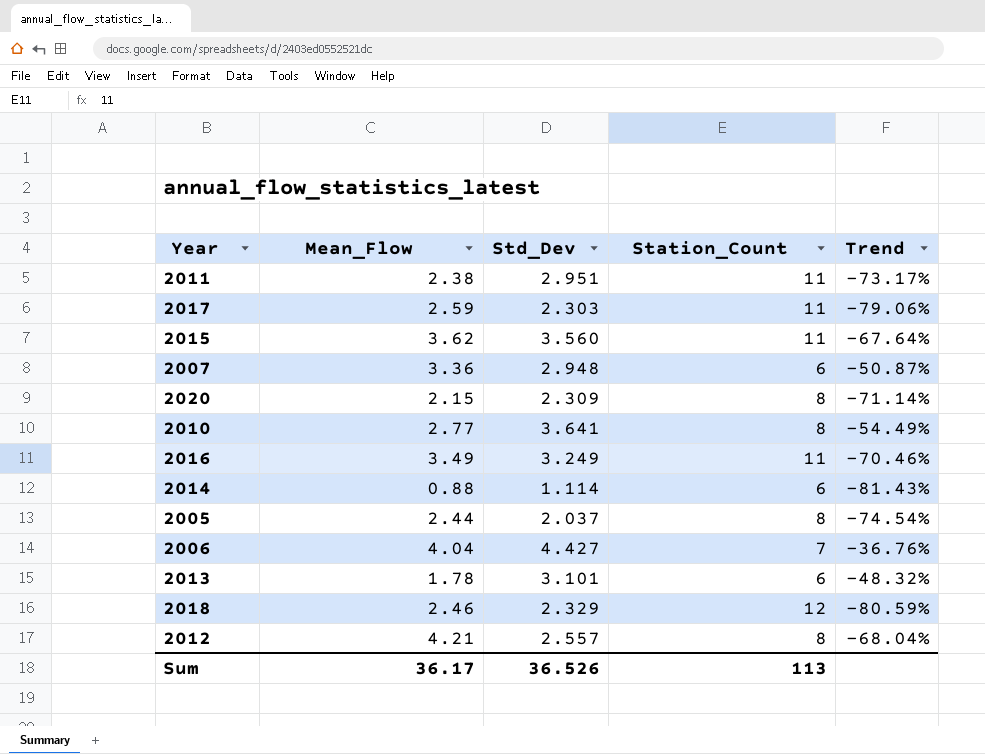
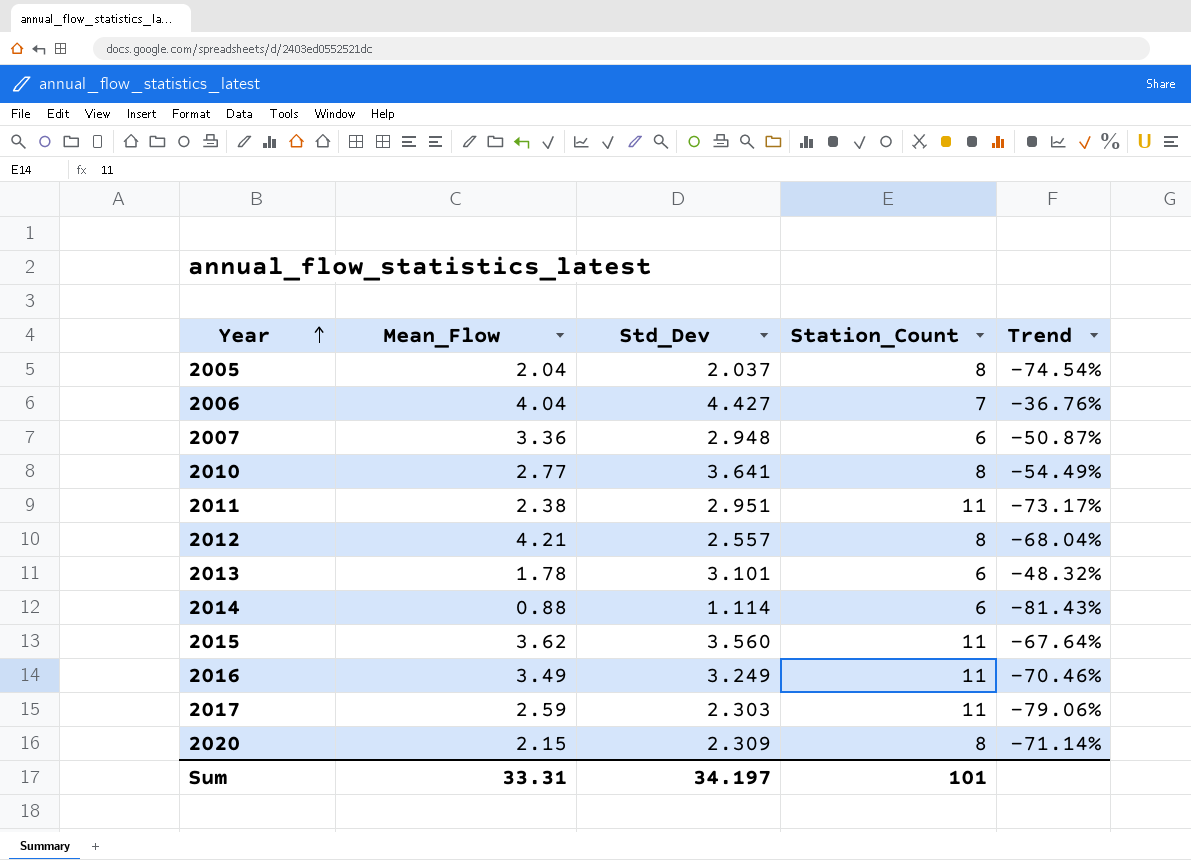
row order: none -> Year ascending
row 2018: 2.46 | 2.329 | 12 | -80.59% -> none
2005 | Mean_Flow: 2.44 -> 2.04
Sum | Mean_Flow: 36.17 -> 33.31
Sum | Std_Dev: 36.526 -> 34.197
Sum | Station_Count: 113 -> 101

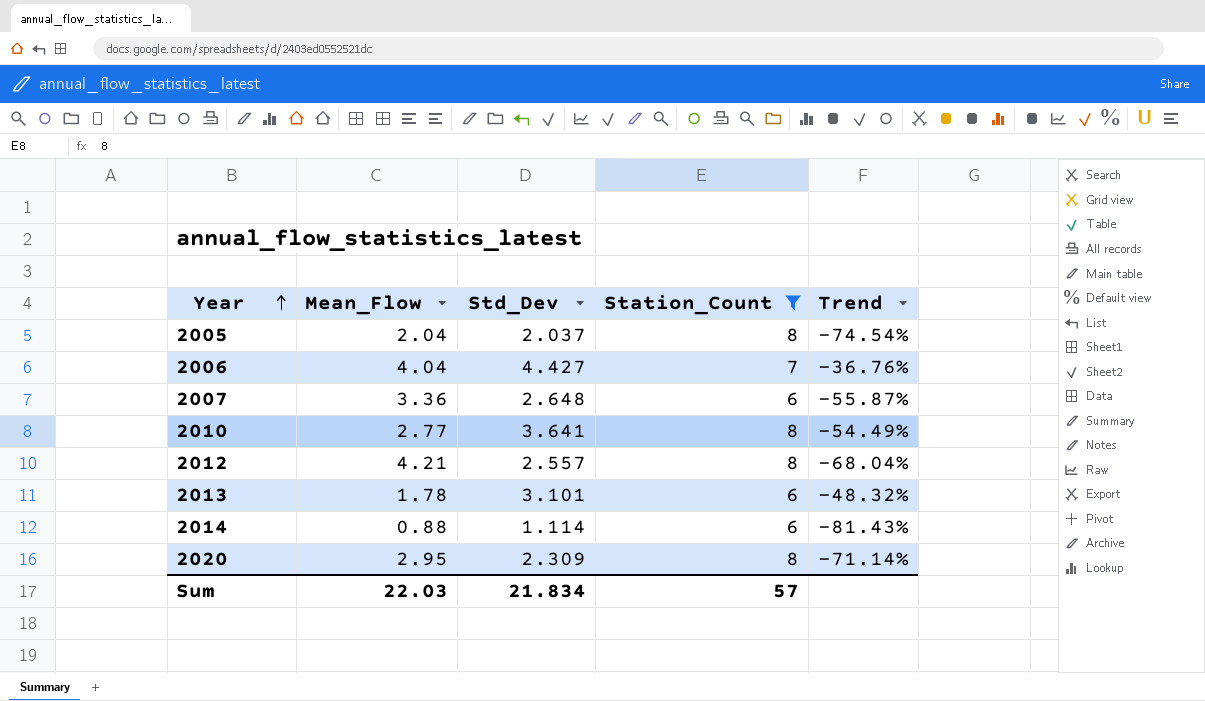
filter: none -> Station_Count != 11
2007 | Std_Dev: 2.948 -> 2.648
2007 | Trend: -50.87% -> -55.87%
2020 | Mean_Flow: 2.15 -> 2.95
Sum | Mean_Flow: 33.31 -> 22.03
Sum | Std_Dev: 34.197 -> 21.834
Sum | Station_Count: 101 -> 57

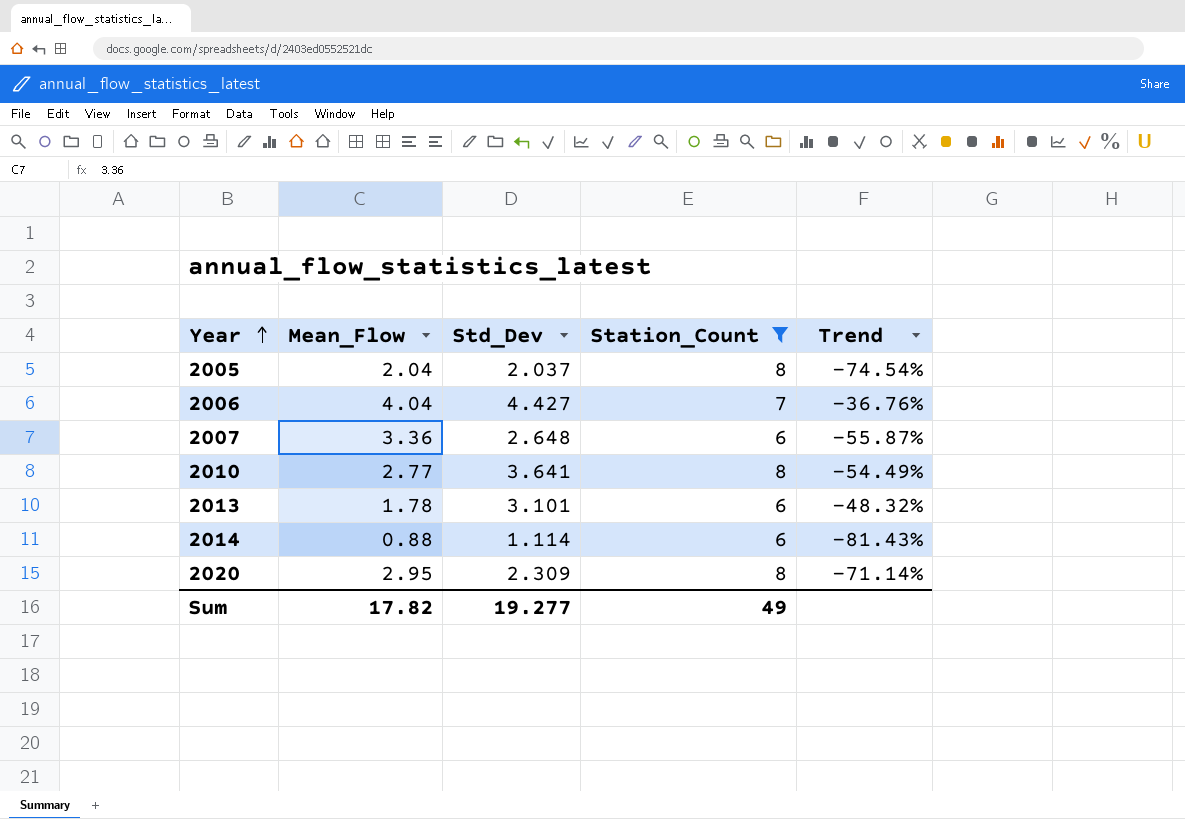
row 2012: 4.21 | 2.557 | 8 | -68.04% -> none
Sum | Mean_Flow: 22.03 -> 17.82
Sum | Std_Dev: 21.834 -> 19.277
Sum | Station_Count: 57 -> 49

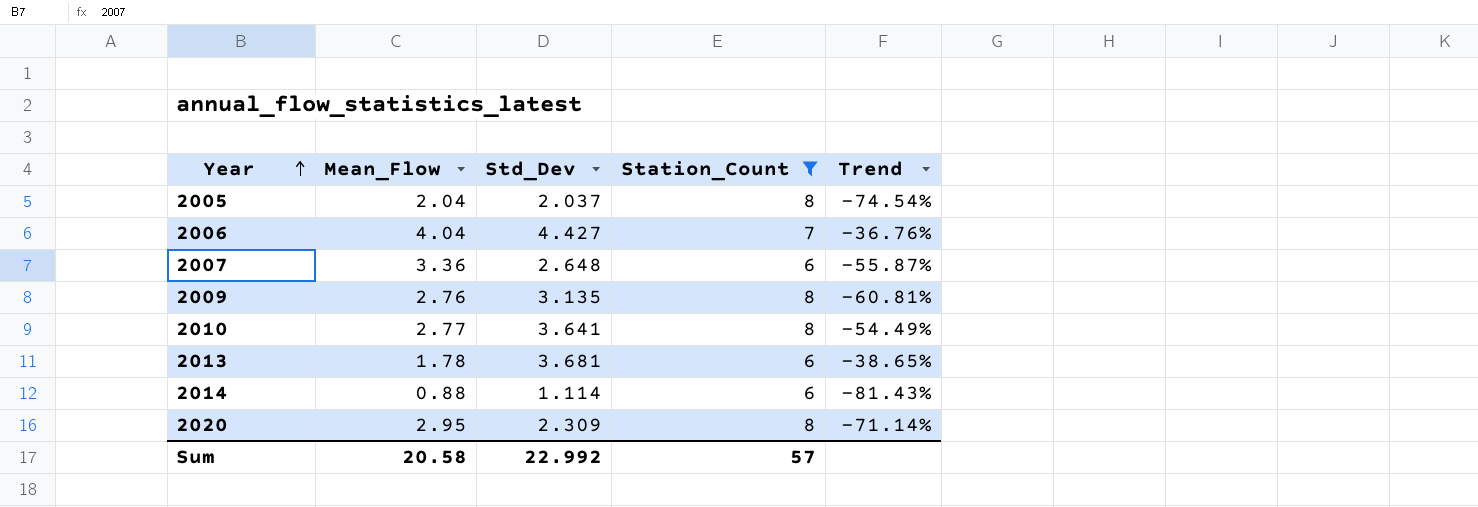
row 2009: none -> 2.76 | 3.135 | 8 | -60.81%
2013 | Std_Dev: 3.101 -> 3.681
2013 | Trend: -48.32% -> -38.65%
Sum | Mean_Flow: 17.82 -> 20.58
Sum | Std_Dev: 19.277 -> 22.992
Sum | Station_Count: 49 -> 57

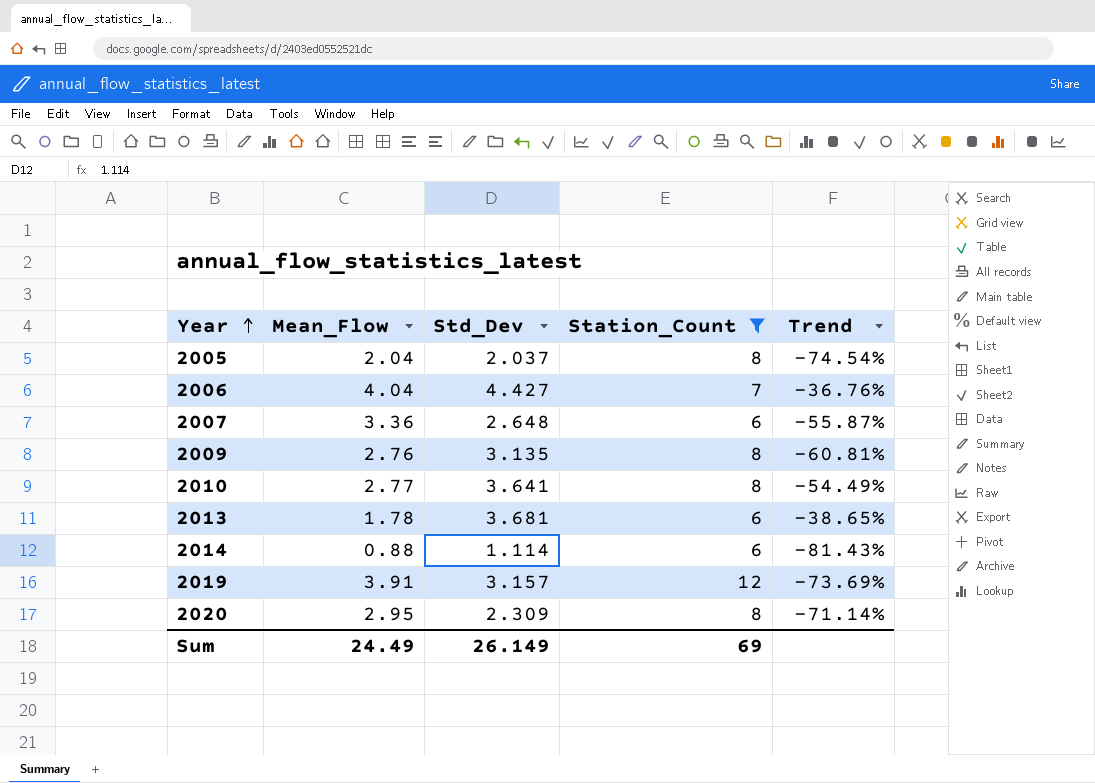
row 2019: none -> 3.91 | 3.157 | 12 | -73.69%
Sum | Mean_Flow: 20.58 -> 24.49
Sum | Std_Dev: 22.992 -> 26.149
Sum | Station_Count: 57 -> 69

